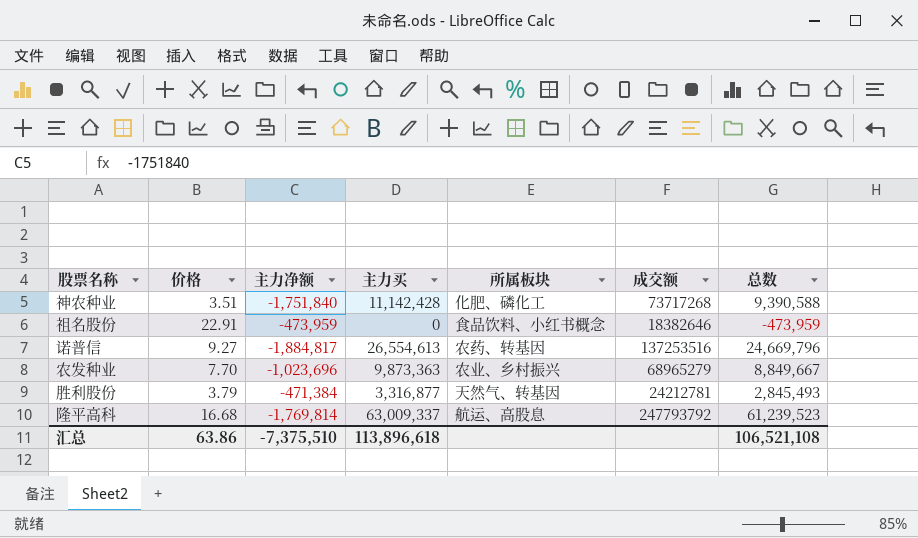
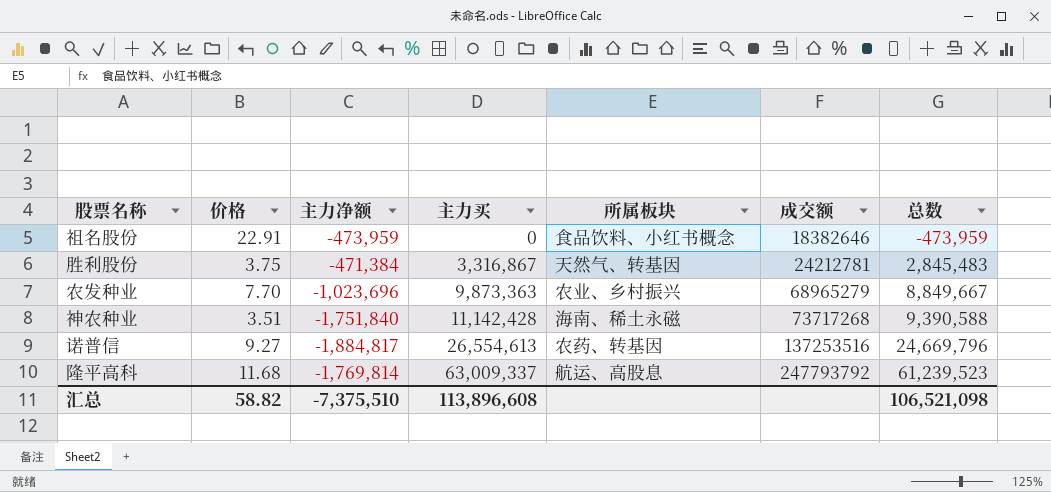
row order: none -> 主力买 ascending
胜利股份 | 价格: 3.79 -> 3.75
胜利股份 | 主力买: 3,316,877 -> 3,316,867
胜利股份 | 总数: 2,845,493 -> 2,845,483
神农种业 | 所属板块: 化肥、磷化工 -> 海南、稀土永磁
隆平高科 | 价格: 16.68 -> 11.68
汇总 | 价格: 63.86 -> 58.82
汇总 | 主力买: 113,896,618 -> 113,896,608
汇总 | 总数: 106,521,108 -> 106,521,098

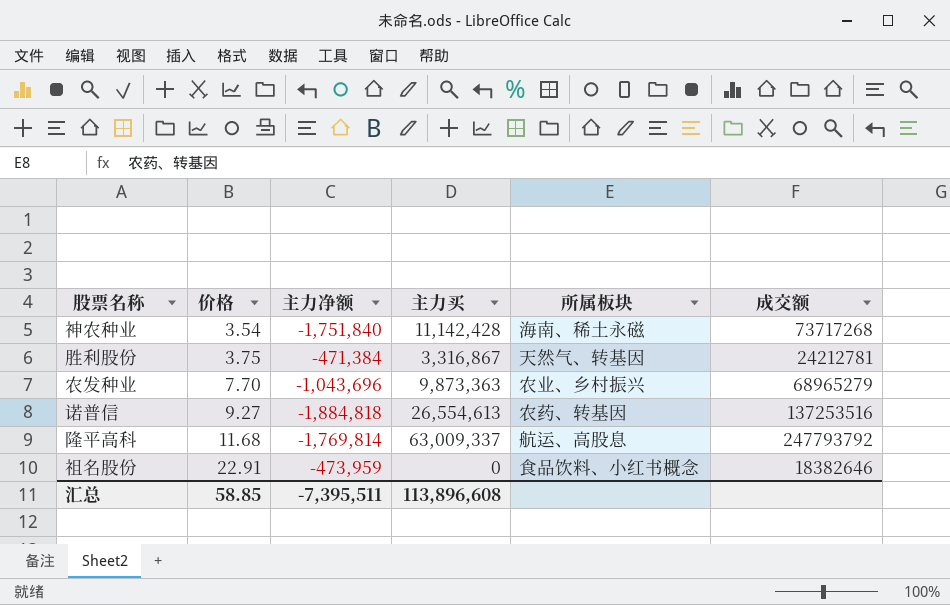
row order: 主力买 ascending -> 价格 ascending
column 总数 | formula: [主力净额] + [主力买] -> none
神农种业 | 价格: 3.51 -> 3.54
农发种业 | 主力净额: -1,023,696 -> -1,043,696
诺普信 | 主力净额: -1,884,817 -> -1,884,818
汇总 | 价格: 58.82 -> 58.85
汇总 | 主力净额: -7,375,510 -> -7,395,511

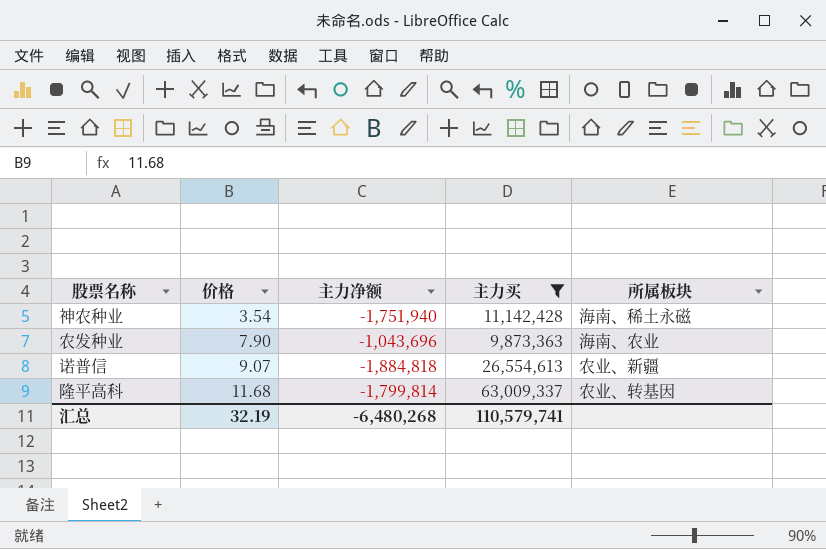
filter: none -> 主力买 >= 9,873,363
column 成交额 | position: 6 -> none
神农种业 | 主力净额: -1,751,840 -> -1,751,940
农发种业 | 价格: 7.70 -> 7.90
农发种业 | 所属板块: 农业、乡村振兴 -> 海南、农业
诺普信 | 价格: 9.27 -> 9.07
诺普信 | 所属板块: 农药、转基因 -> 农业、新疆
隆平高科 | 主力净额: -1,769,814 -> -1,799,814
隆平高科 | 所属板块: 航运、高股息 -> 农业、转基因
汇总 | 价格: 58.85 -> 32.19
汇总 | 主力净额: -7,395,511 -> -6,480,268
汇总 | 主力买: 113,896,608 -> 110,579,741

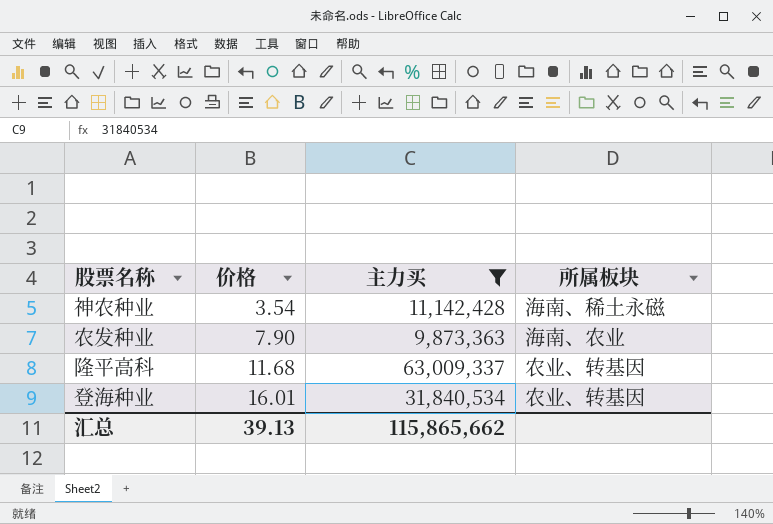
column 主力净额 | position: 3 -> none
row 诺普信: 9.07 | -1,884,818 | 26,554,613 | 农业、新疆 -> none
row 登海种业: none -> 16.01 | 31,840,534 | 农业、转基因
汇总 | 价格: 32.19 -> 39.13
汇总 | 主力买: 110,579,741 -> 115,865,662

